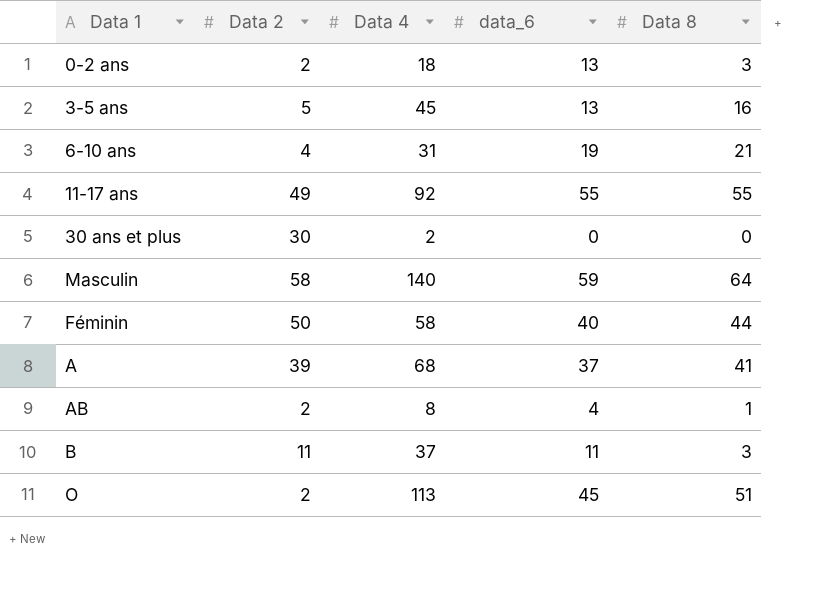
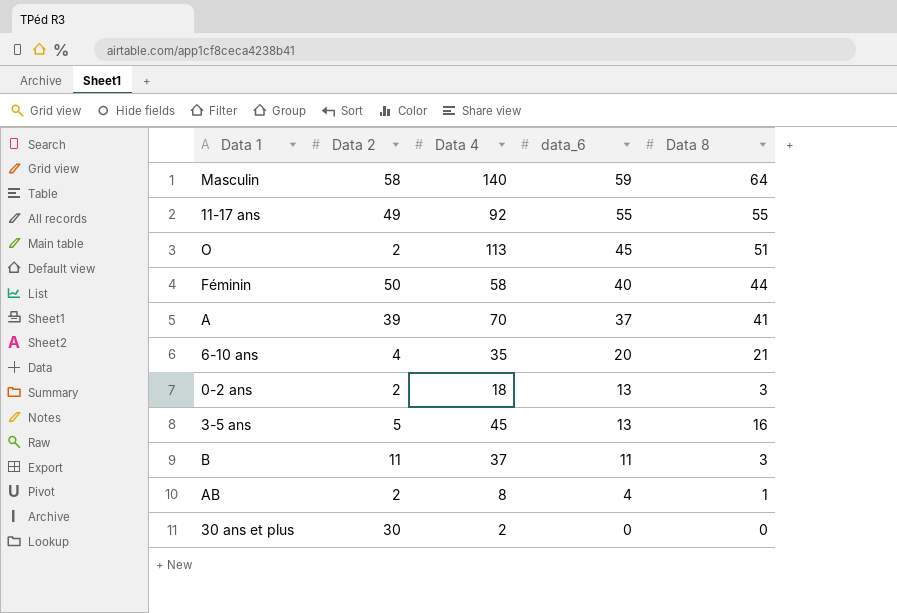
row order: none -> data_6 descending
A | Data 4: 68 -> 70
6-10 ans | Data 4: 31 -> 35
6-10 ans | data_6: 19 -> 20

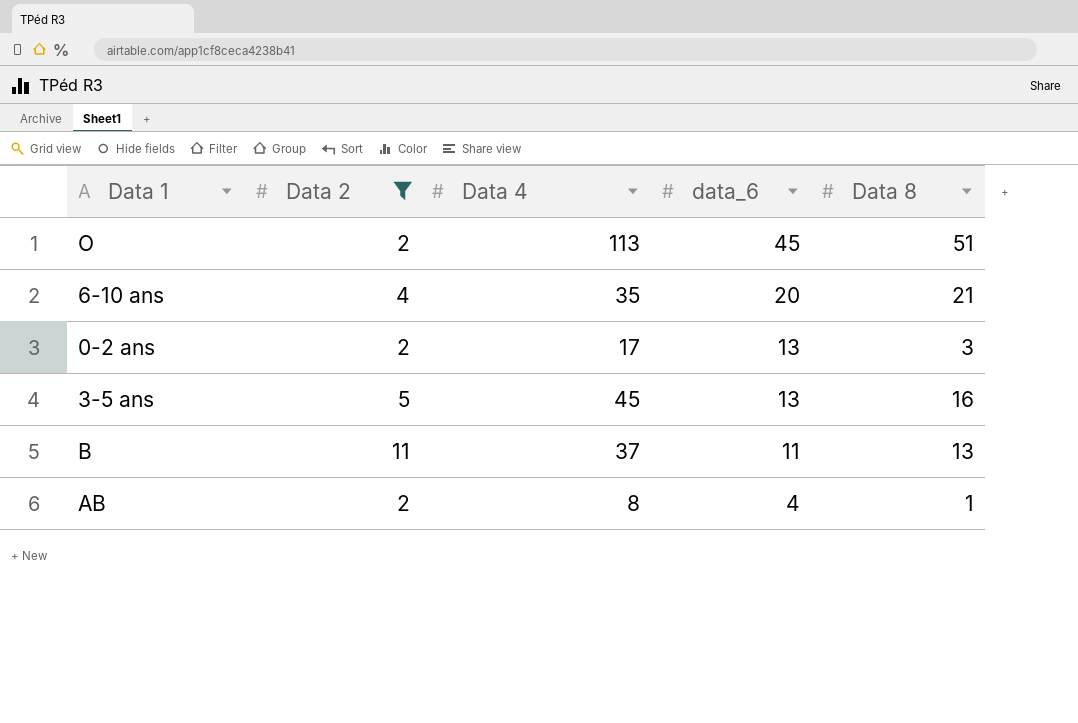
filter: none -> Data 2 <= 11
0-2 ans | Data 4: 18 -> 17
B | Data 8: 3 -> 13

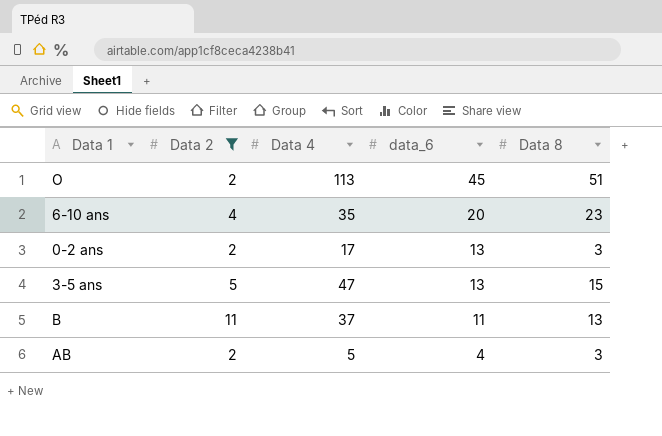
6-10 ans | Data 8: 21 -> 23
3-5 ans | Data 4: 45 -> 47
3-5 ans | Data 8: 16 -> 15
AB | Data 4: 8 -> 5
AB | Data 8: 1 -> 3

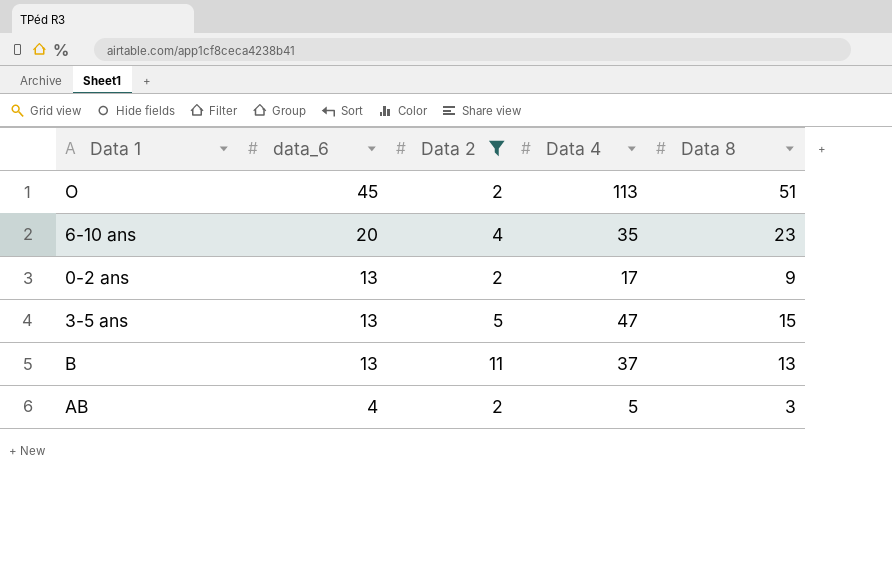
column data_6 | position: 4 -> 2
0-2 ans | Data 8: 3 -> 9
B | data_6: 11 -> 13

